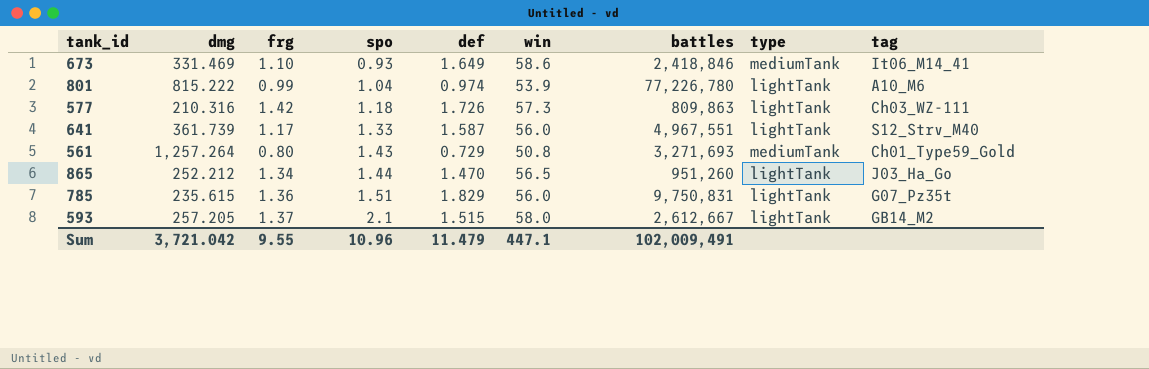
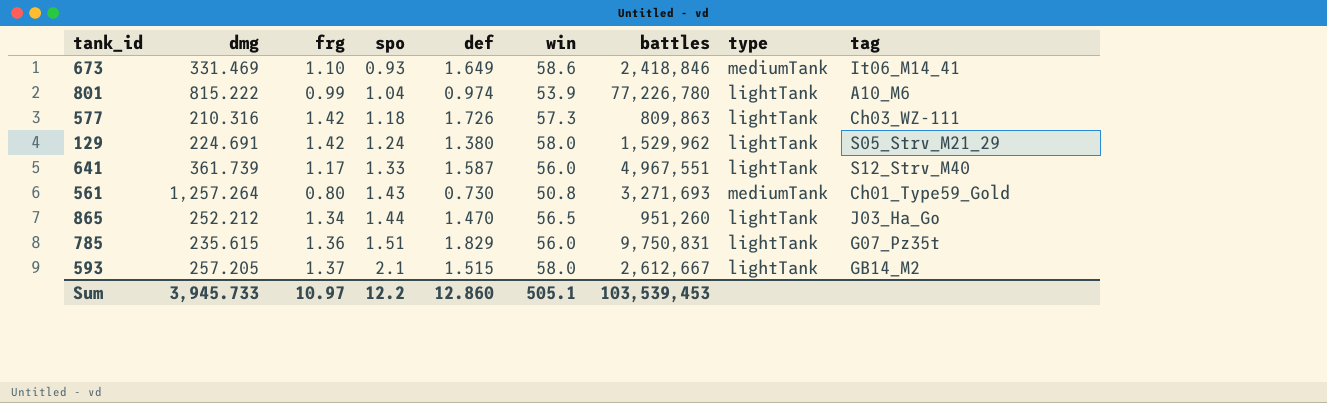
row 129: none -> 224.691 | 1.42 | 1.24 | 1.380 | 58.0 | 1,529,962 | lightTank | S05_Strv_M21_29
561 | def: 0.729 -> 0.730
Sum | dmg: 3,721.042 -> 3,945.733
Sum | frg: 9.55 -> 10.97
Sum | spo: 10.96 -> 12.2
Sum | def: 11.479 -> 12.860
Sum | win: 447.1 -> 505.1
Sum | battles: 102,009,491 -> 103,539,453

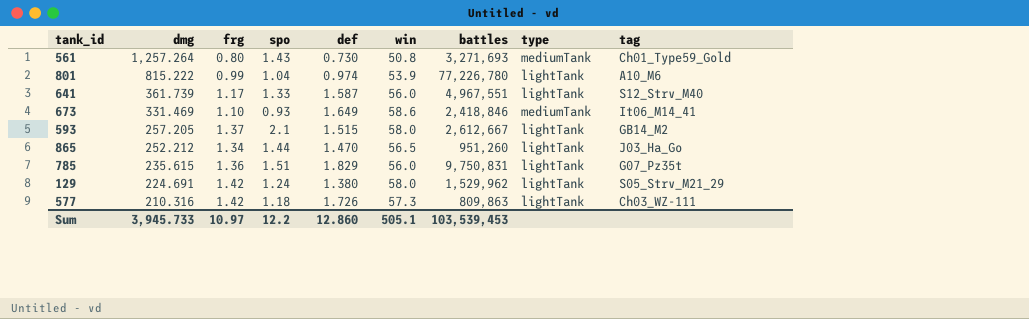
row order: spo ascending -> dmg descending

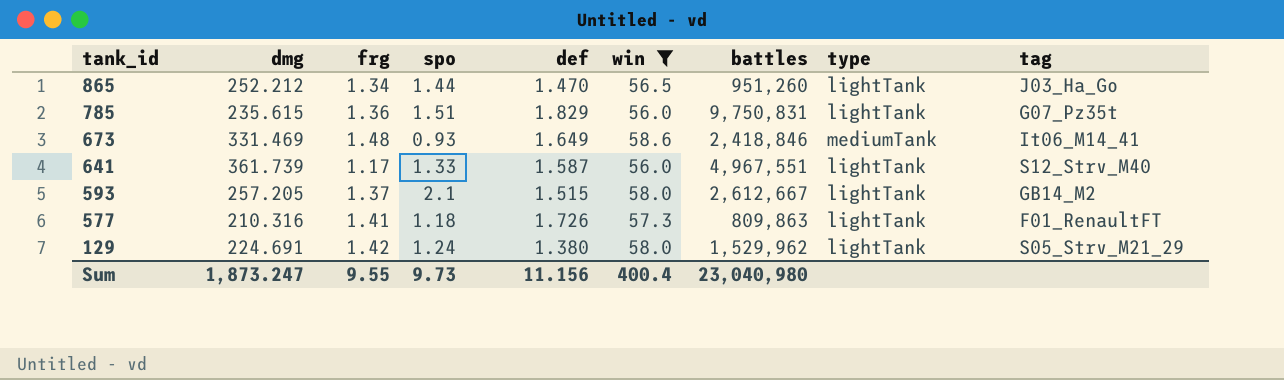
filter: none -> win >= 56.0
row order: dmg descending -> tank_id descending
673 | frg: 1.10 -> 1.48
577 | frg: 1.42 -> 1.41
577 | tag: Ch03_WZ-111 -> F01_RenaultFT
Sum | dmg: 3,945.733 -> 1,873.247
Sum | frg: 10.97 -> 9.55
Sum | spo: 12.2 -> 9.73
Sum | def: 12.860 -> 11.156
Sum | win: 505.1 -> 400.4
Sum | battles: 103,539,453 -> 23,040,980

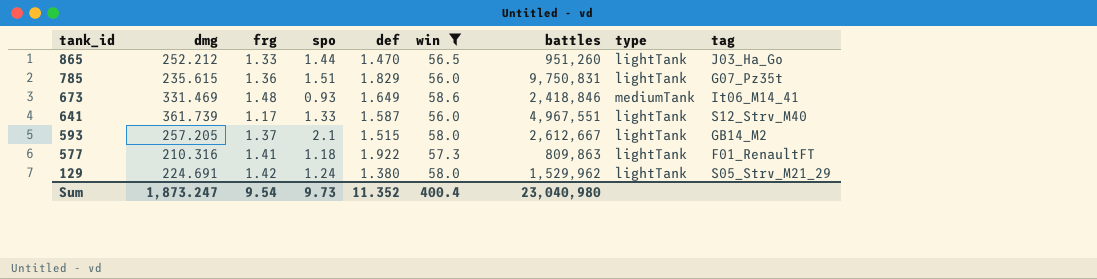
865 | frg: 1.34 -> 1.33
577 | def: 1.726 -> 1.922
Sum | frg: 9.55 -> 9.54
Sum | def: 11.156 -> 11.352

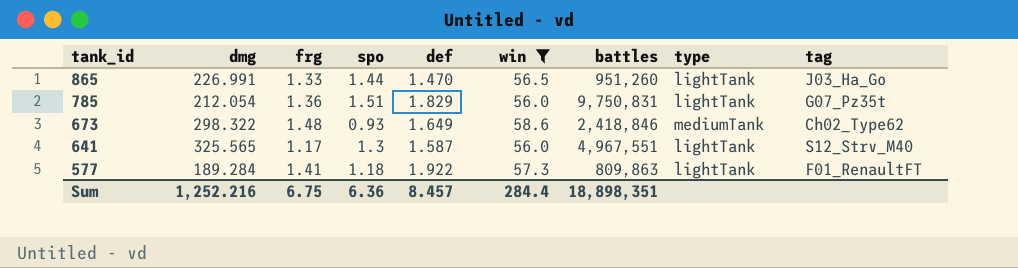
row 593: 257.205 | 1.37 | 2.1 | 1.515 | 58.0 | 2,612,667 | lightTank | GB14_M2 -> none
row 129: 224.691 | 1.42 | 1.24 | 1.380 | 58.0 | 1,529,962 | lightTank | S05_Strv_M21_29 -> none
865 | dmg: 252.212 -> 226.991
785 | dmg: 235.615 -> 212.054
673 | dmg: 331.469 -> 298.322
673 | tag: It06_M14_41 -> Ch02_Type62
641 | dmg: 361.739 -> 325.565
641 | spo: 1.33 -> 1.3
577 | dmg: 210.316 -> 189.284
Sum | dmg: 1,873.247 -> 1,252.216
Sum | frg: 9.54 -> 6.75
Sum | spo: 9.73 -> 6.36
Sum | def: 11.352 -> 8.457
Sum | win: 400.4 -> 284.4
Sum | battles: 23,040,980 -> 18,898,351

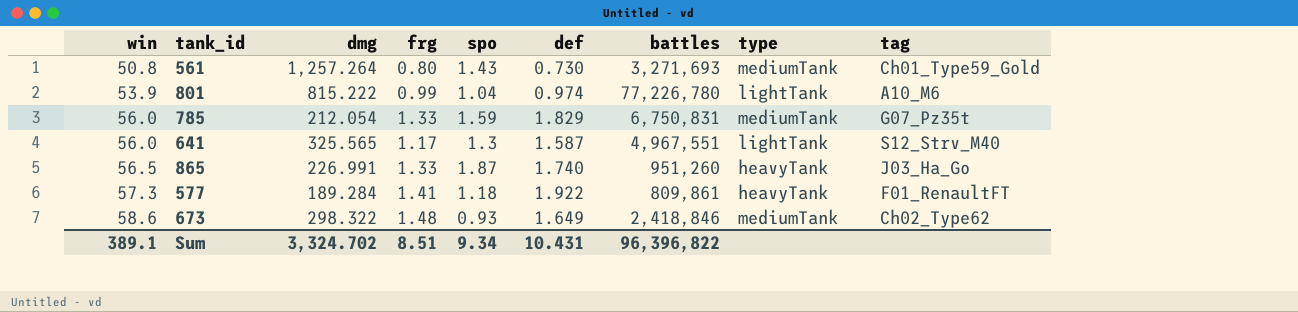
filter: win >= 56.0 -> none
row order: tank_id descending -> win ascending
column win | position: 6 -> 1
785 | frg: 1.36 -> 1.33
785 | spo: 1.51 -> 1.59
785 | battles: 9,750,831 -> 6,750,831
785 | type: lightTank -> mediumTank
865 | spo: 1.44 -> 1.87
865 | def: 1.470 -> 1.740
865 | type: lightTank -> heavyTank
577 | battles: 809,863 -> 809,861
577 | type: lightTank -> heavyTank
Sum | win: 284.4 -> 389.1
Sum | dmg: 1,252.216 -> 3,324.702
Sum | frg: 6.75 -> 8.51
Sum | spo: 6.36 -> 9.34
Sum | def: 8.457 -> 10.431
Sum | battles: 18,898,351 -> 96,396,822

